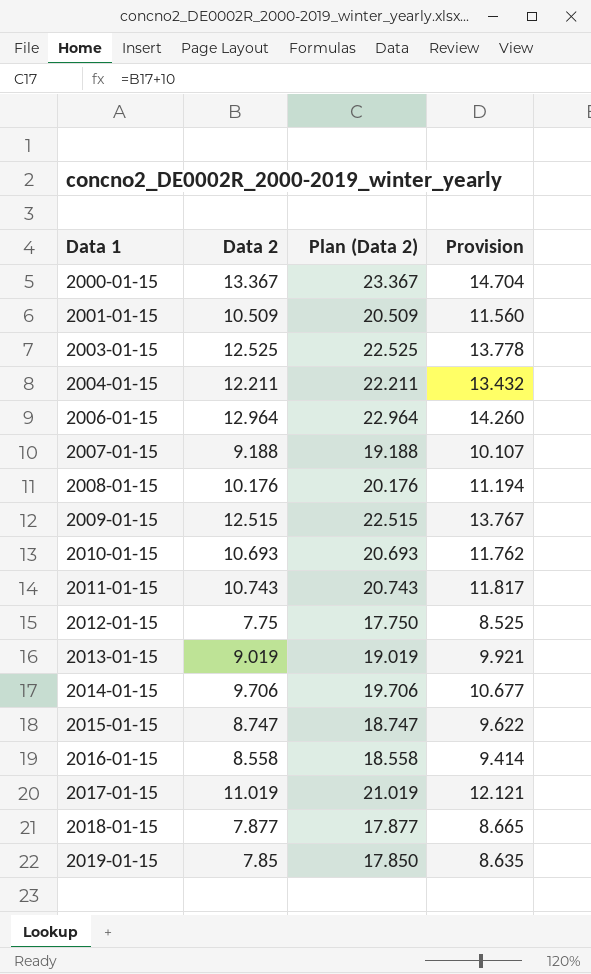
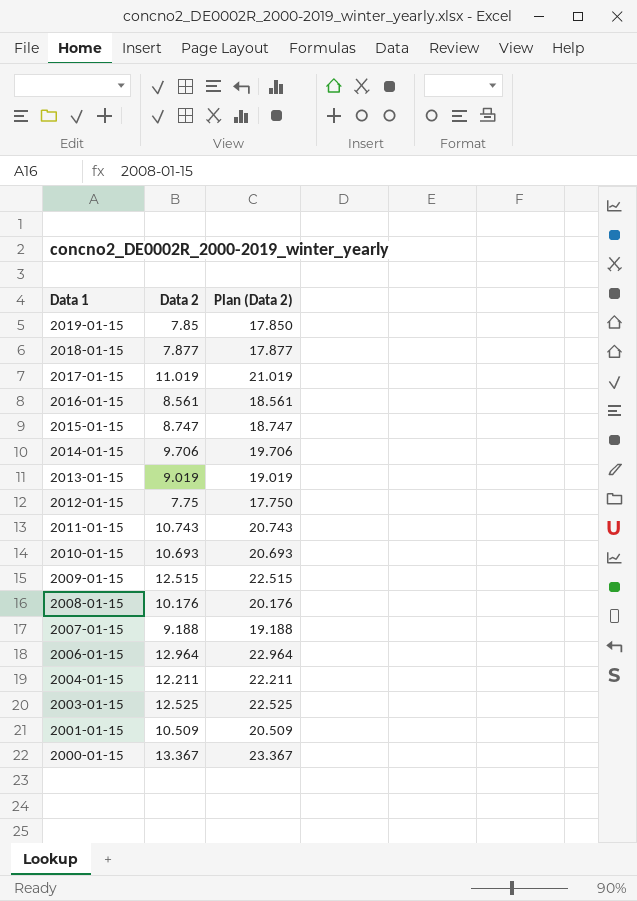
row order: Data 1 ascending -> Data 1 descending
column Provision | formula: [Data 2] * 1.1 -> none
2016-01-15 | Data 2: 8.558 -> 8.561
2016-01-15 | Plan (Data 2): 18.558 -> 18.561

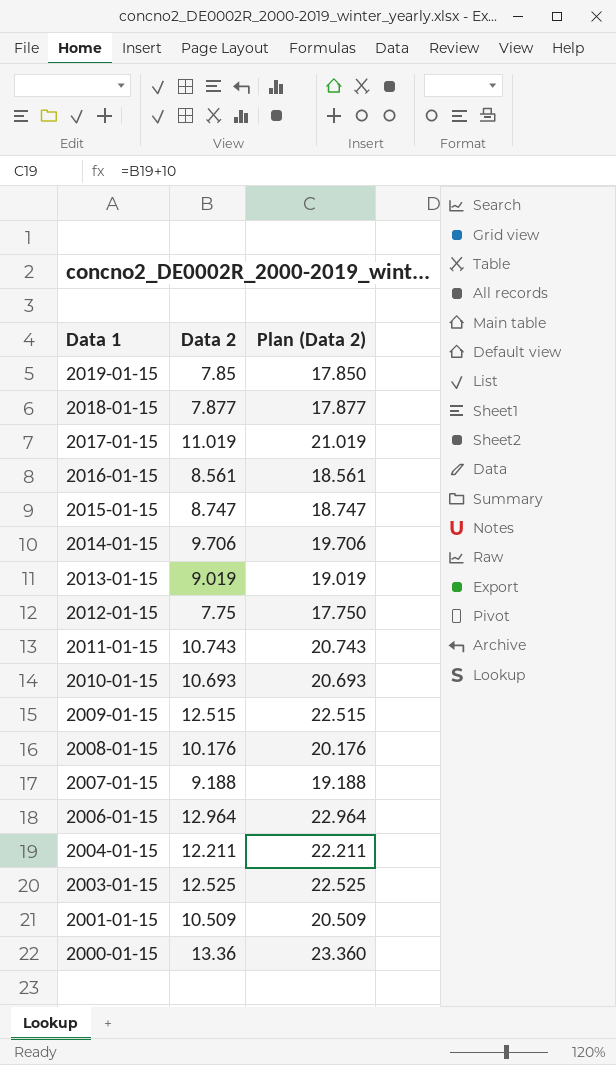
2000-01-15 | Data 2: 13.367 -> 13.36
2000-01-15 | Plan (Data 2): 23.367 -> 23.360

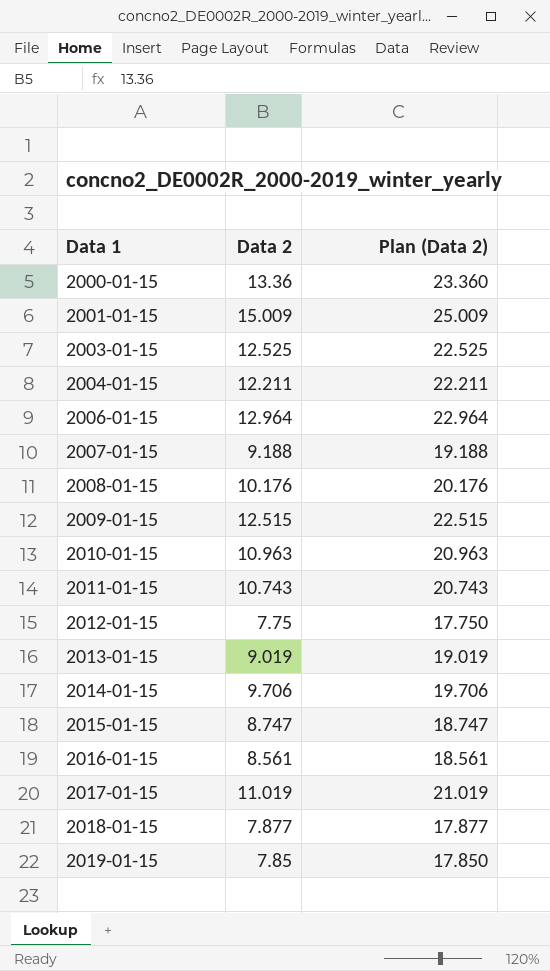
row order: Data 1 descending -> Data 1 ascending
2001-01-15 | Data 2: 10.509 -> 15.009
2001-01-15 | Plan (Data 2): 20.509 -> 25.009
2010-01-15 | Data 2: 10.693 -> 10.963
2010-01-15 | Plan (Data 2): 20.693 -> 20.963

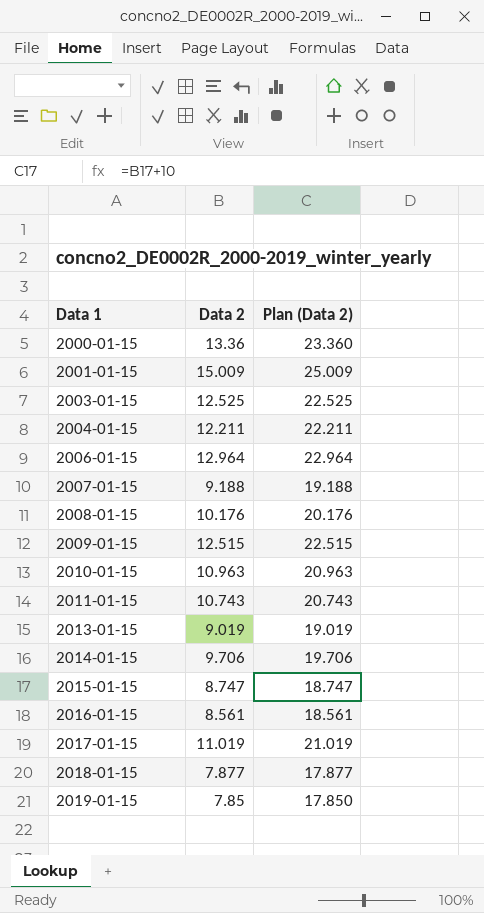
row 2012-01-15: 7.75 | 17.750 -> none

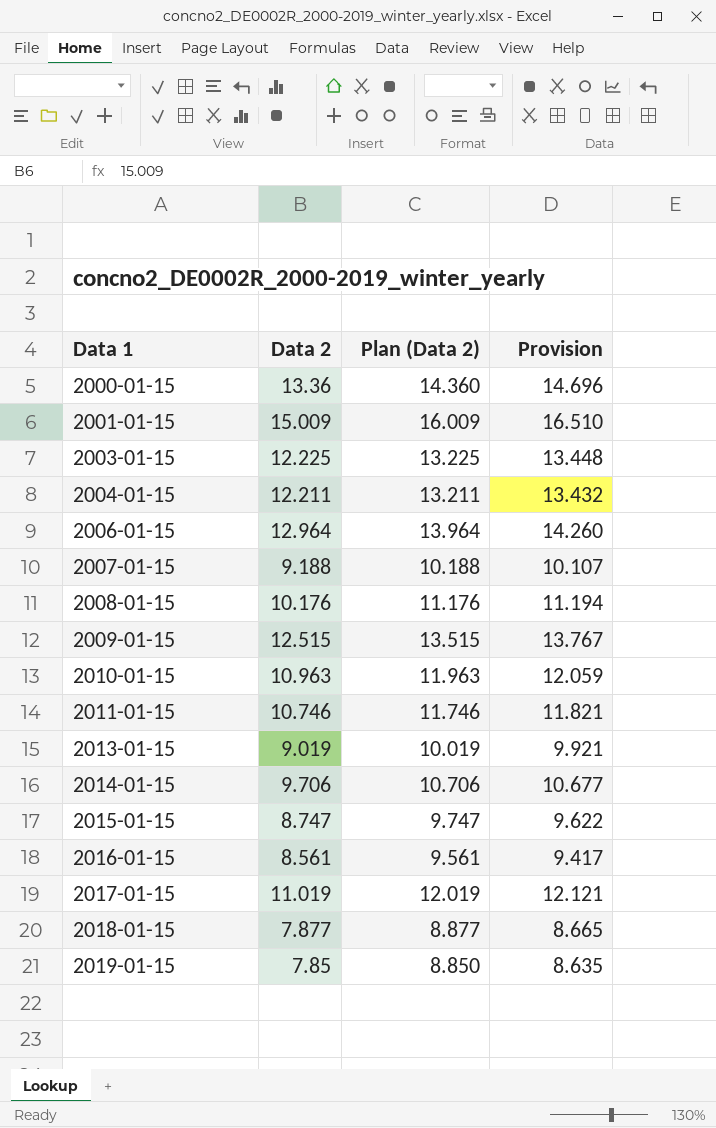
column Plan (Data 2) | formula: [Data 2] + 10 -> [Data 2] + 1
column Provision | formula: none -> [Data 2] * 1.1
2003-01-15 | Data 2: 12.525 -> 12.225
2011-01-15 | Data 2: 10.743 -> 10.746

